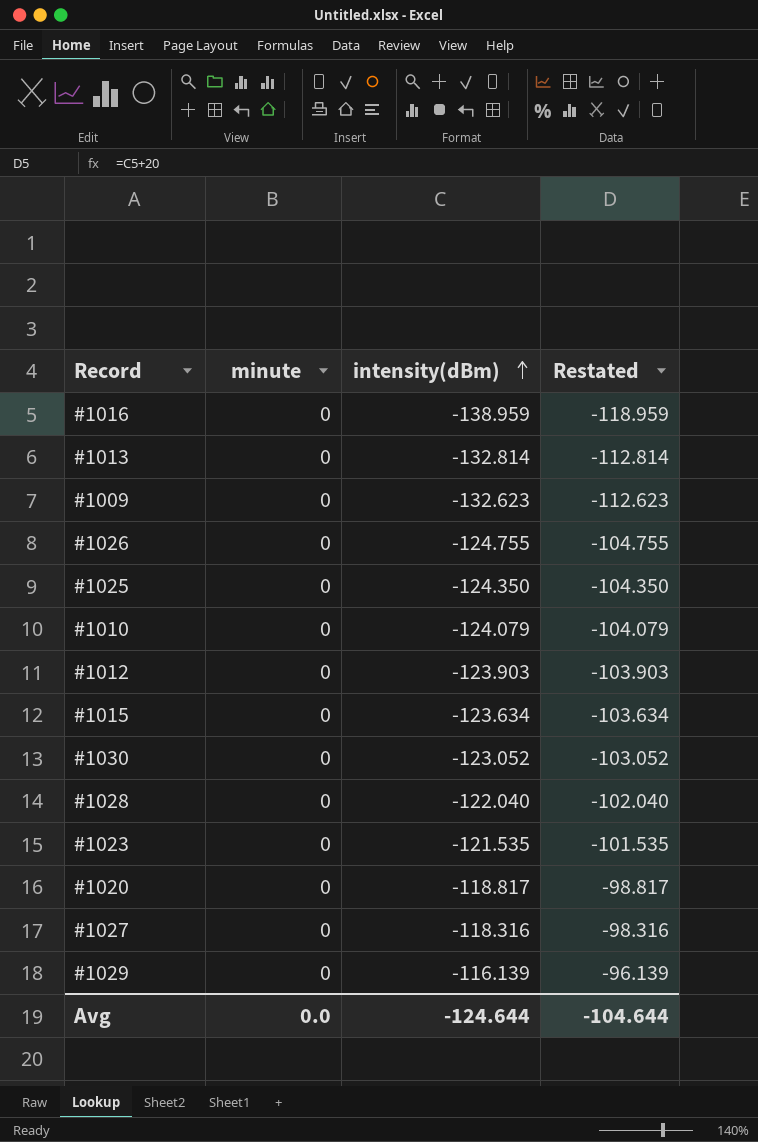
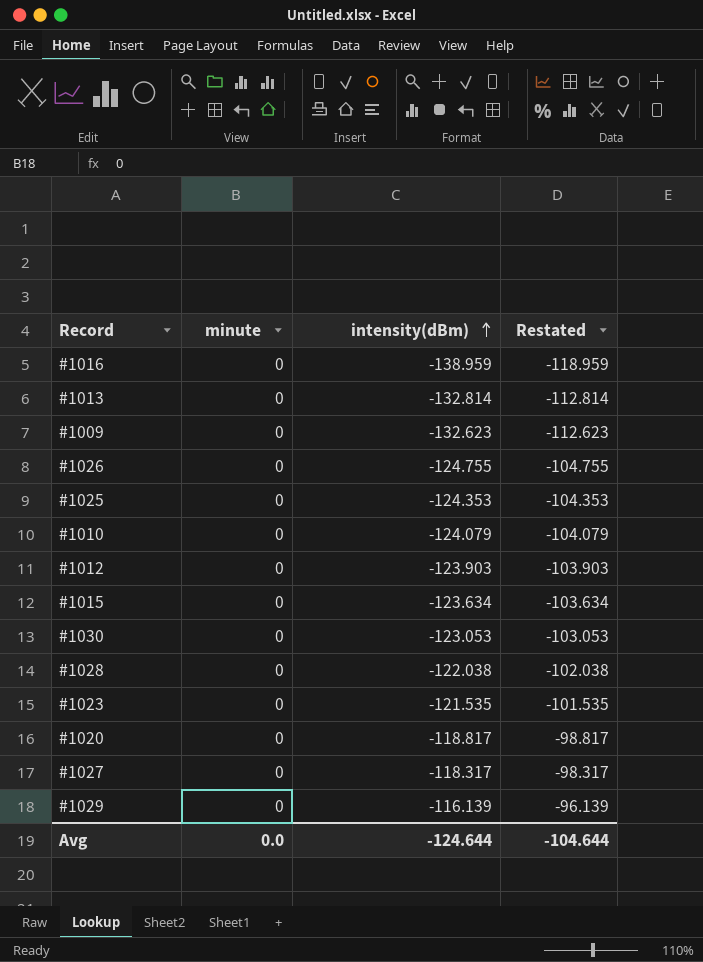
#1025 | intensity(dBm): -124.350 -> -124.353
#1025 | Restated: -104.350 -> -104.353
#1030 | intensity(dBm): -123.052 -> -123.053
#1030 | Restated: -103.052 -> -103.053
#1028 | intensity(dBm): -122.040 -> -122.038
#1028 | Restated: -102.040 -> -102.038
#1027 | intensity(dBm): -118.316 -> -118.317
#1027 | Restated: -98.316 -> -98.317

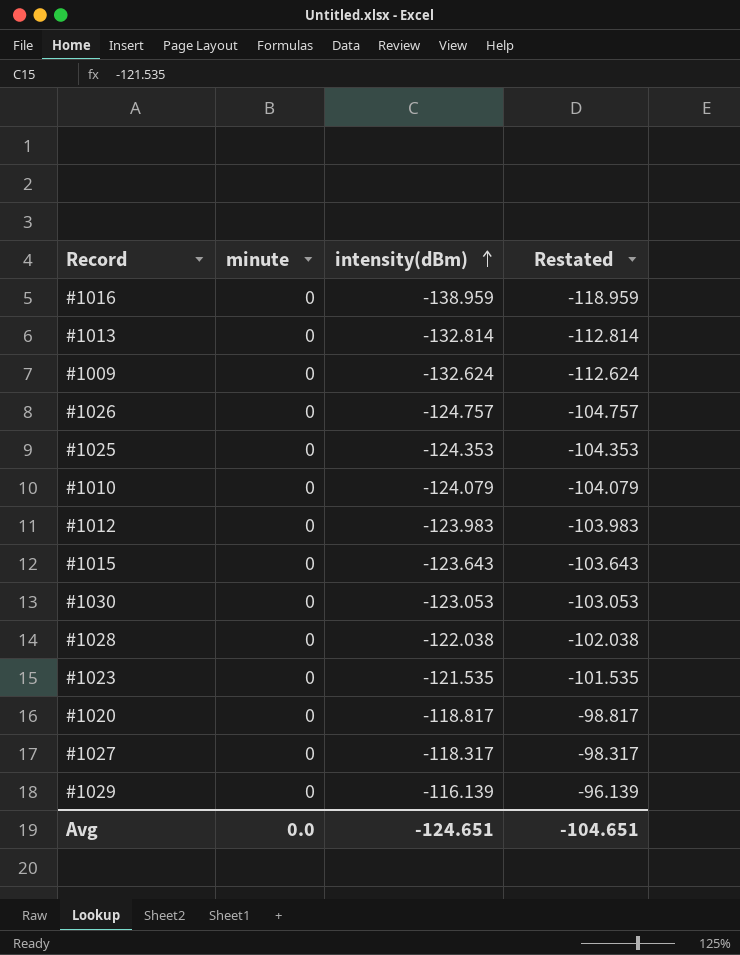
#1009 | intensity(dBm): -132.623 -> -132.624
#1009 | Restated: -112.623 -> -112.624
#1026 | intensity(dBm): -124.755 -> -124.757
#1026 | Restated: -104.755 -> -104.757
#1012 | intensity(dBm): -123.903 -> -123.983
#1012 | Restated: -103.903 -> -103.983
#1015 | intensity(dBm): -123.634 -> -123.643
#1015 | Restated: -103.634 -> -103.643
Avg | intensity(dBm): -124.644 -> -124.651
Avg | Restated: -104.644 -> -104.651

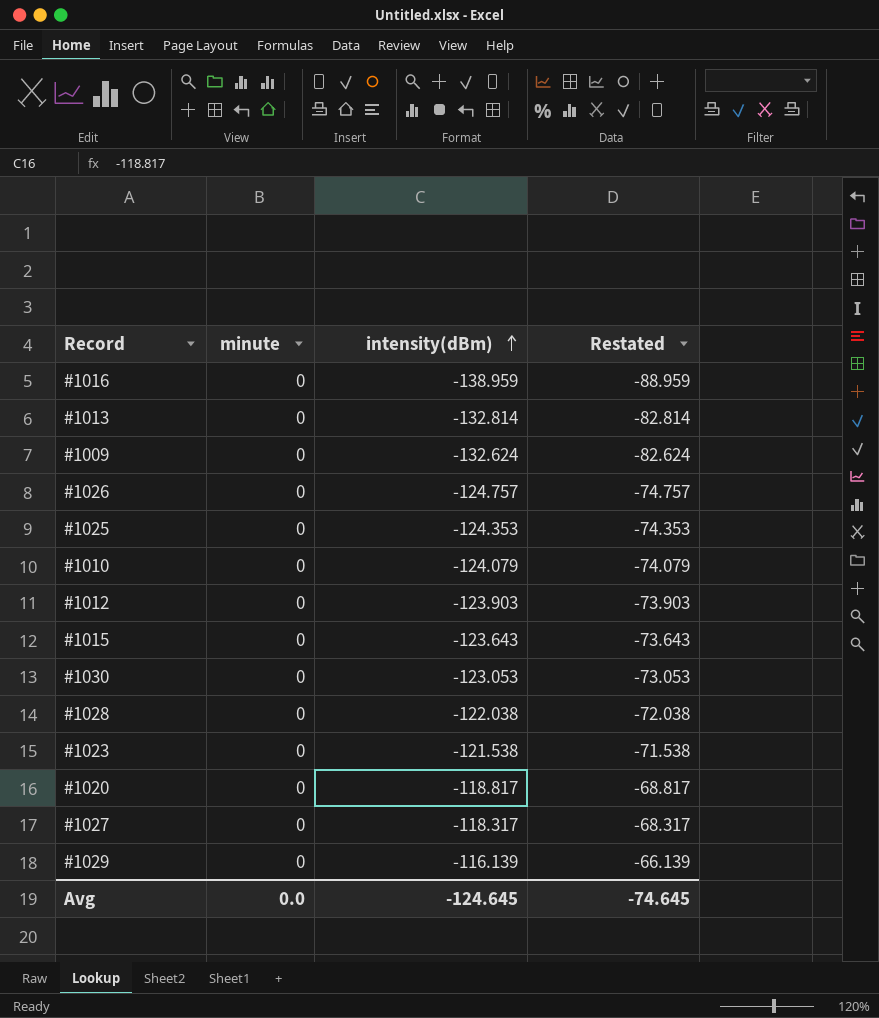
column Restated | formula: [intensity(dBm)] + 20 -> [intensity(dBm)] + 50
#1012 | intensity(dBm): -123.983 -> -123.903
#1023 | intensity(dBm): -121.535 -> -121.538
Avg | intensity(dBm): -124.651 -> -124.645
Avg | Restated: -104.651 -> -74.645

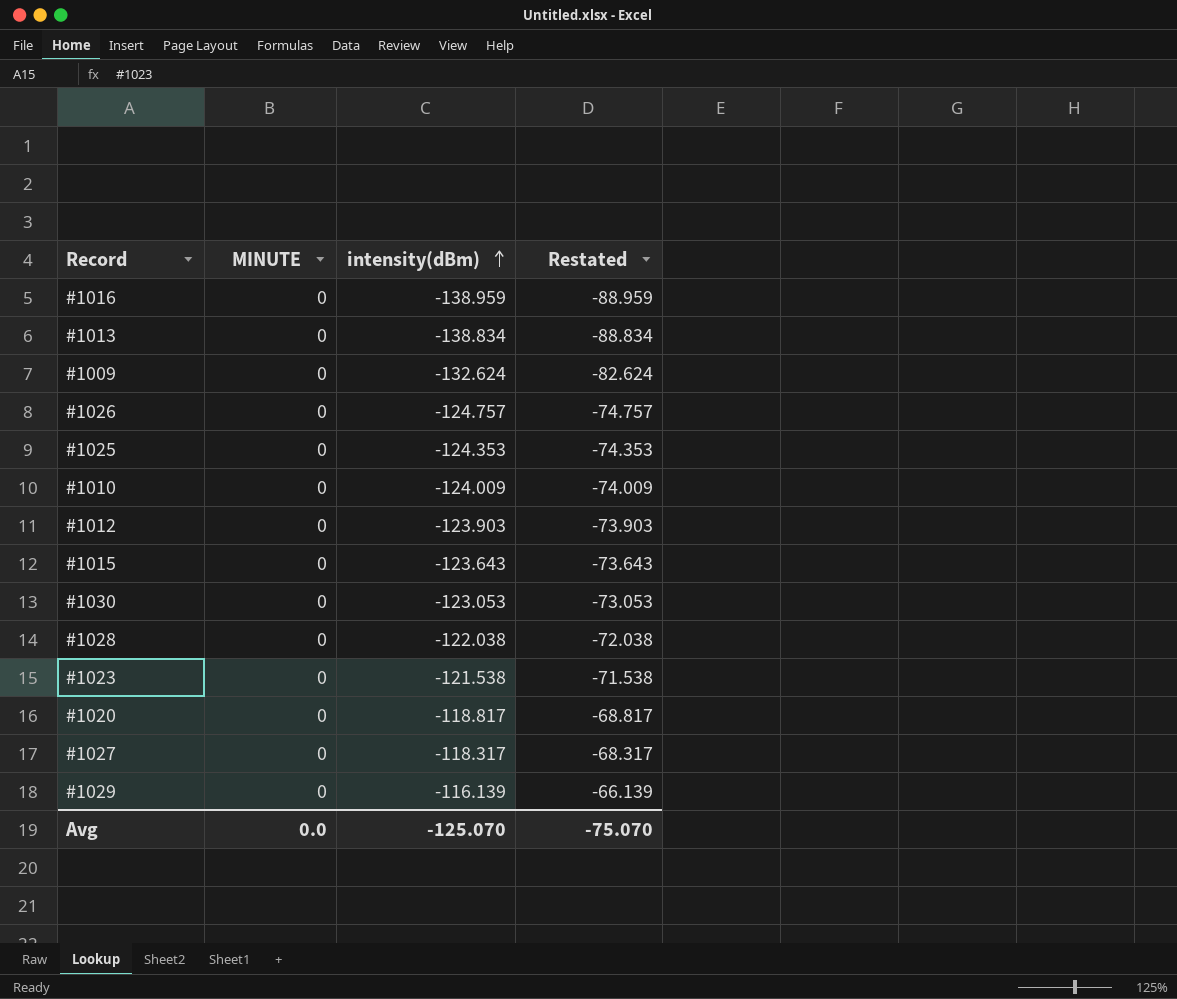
column name: minute -> MINUTE
#1013 | intensity(dBm): -132.814 -> -138.834
#1013 | Restated: -82.814 -> -88.834
#1010 | intensity(dBm): -124.079 -> -124.009
#1010 | Restated: -74.079 -> -74.009
Avg | intensity(dBm): -124.645 -> -125.070
Avg | Restated: -74.645 -> -75.070

